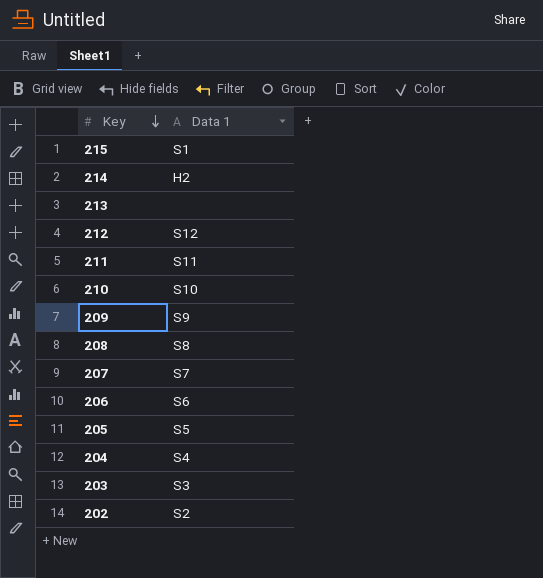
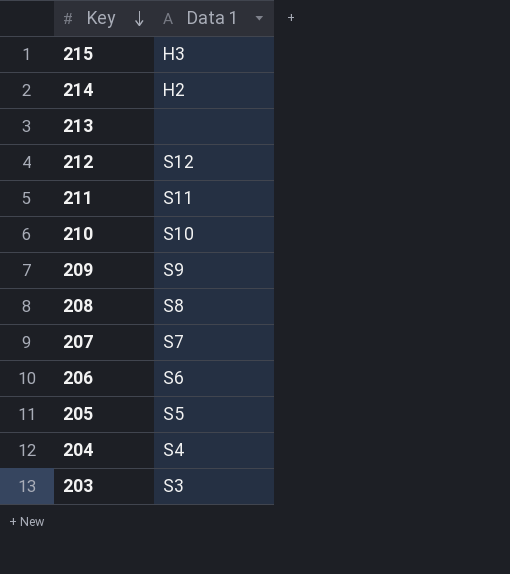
row 202: S2 -> none
215 | Data 1: S1 -> H3

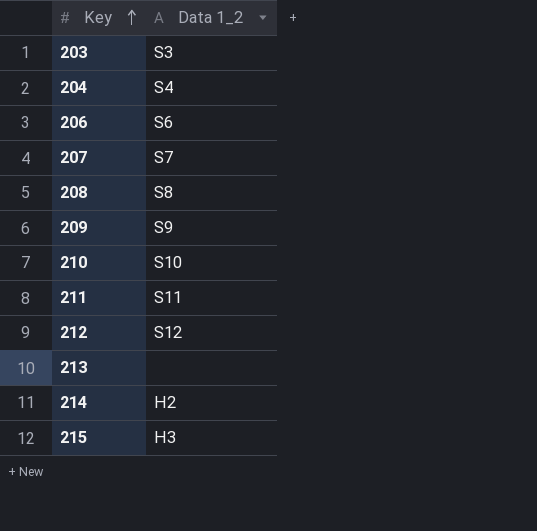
row order: Key descending -> Key ascending
column name: Data 1 -> Data 1_2
row 205: S5 -> none

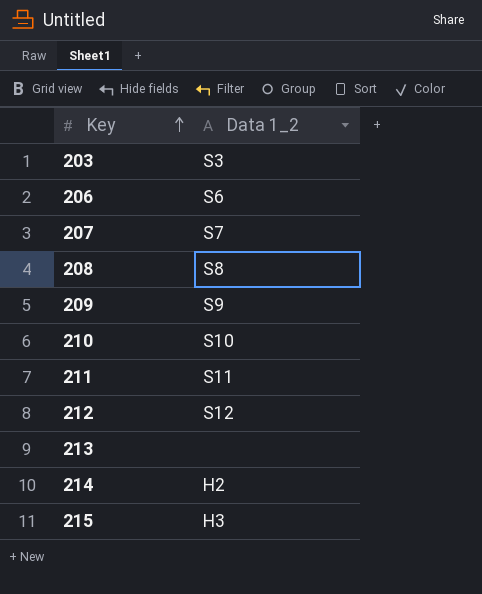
row 204: S4 -> none

